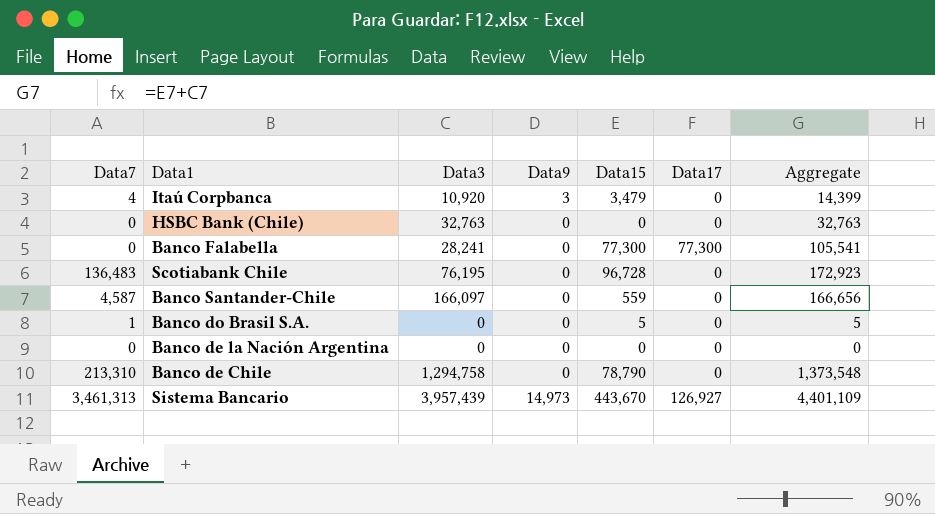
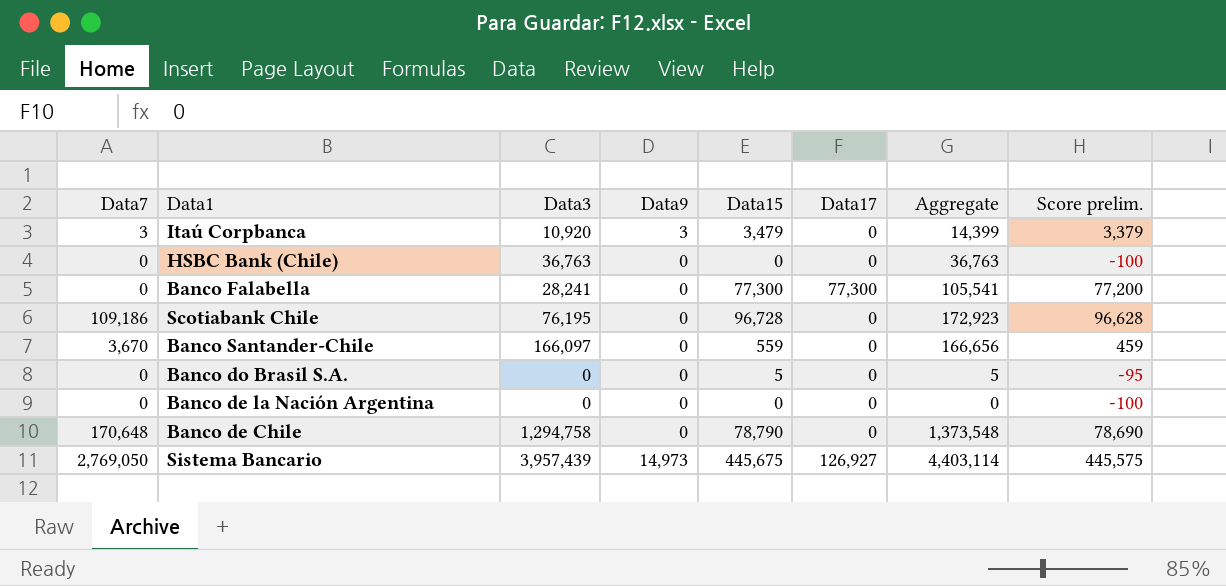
column Score prelim. | formula: none -> [Data15] - 100
Itaú Corpbanca | Data7: 4 -> 3
HSBC Bank (Chile) | Data3: 32,763 -> 36,763
HSBC Bank (Chile) | Aggregate: 32,763 -> 36,763
Scotiabank Chile | Data7: 136,483 -> 109,186
Banco Santander-Chile | Data7: 4,587 -> 3,670
Banco do Brasil S.A. | Data7: 1 -> 0
Banco de Chile | Data7: 213,310 -> 170,648
Sistema Bancario | Data7: 3,461,313 -> 2,769,050
Sistema Bancario | Data15: 443,670 -> 445,675
Sistema Bancario | Aggregate: 4,401,109 -> 4,403,114

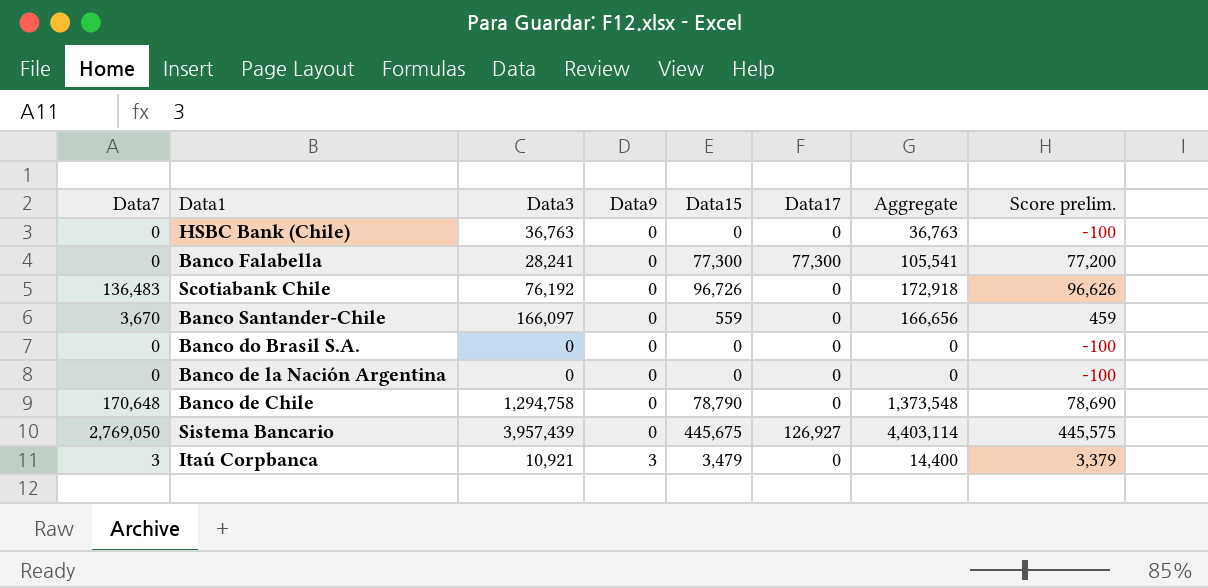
row order: none -> Data9 ascending
Scotiabank Chile | Data7: 109,186 -> 136,483
Scotiabank Chile | Data3: 76,195 -> 76,192
Scotiabank Chile | Data15: 96,728 -> 96,726
Scotiabank Chile | Aggregate: 172,923 -> 172,918
Scotiabank Chile | Score prelim.: 96,628 -> 96,626
Banco do Brasil S.A. | Data15: 5 -> 0
Banco do Brasil S.A. | Aggregate: 5 -> 0
Banco do Brasil S.A. | Score prelim.: -95 -> -100
Sistema Bancario | Data9: 14,973 -> 0
Itaú Corpbanca | Data3: 10,920 -> 10,921
Itaú Corpbanca | Aggregate: 14,399 -> 14,400

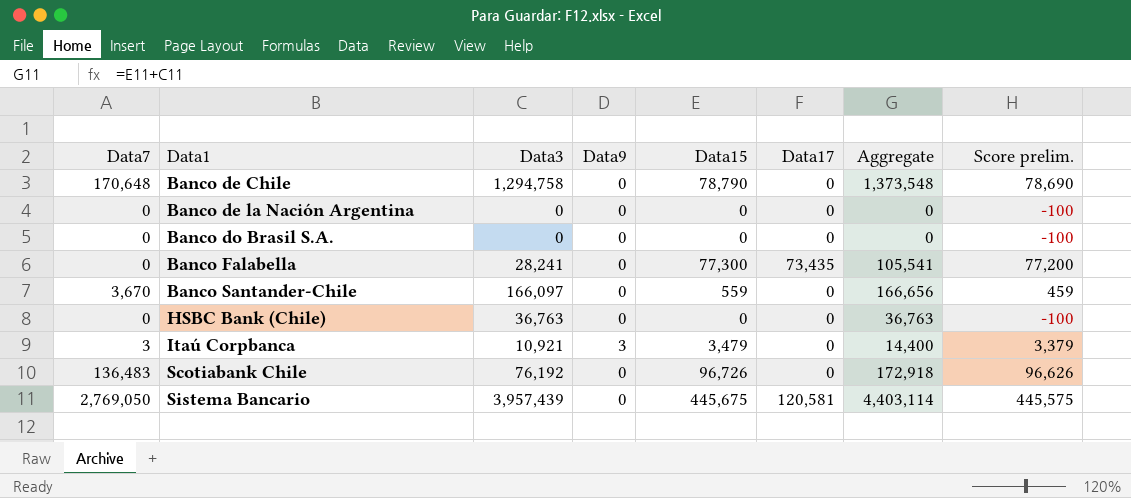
row order: Data9 ascending -> Data1 ascending
Banco Falabella | Data17: 77,300 -> 73,435
Sistema Bancario | Data17: 126,927 -> 120,581

